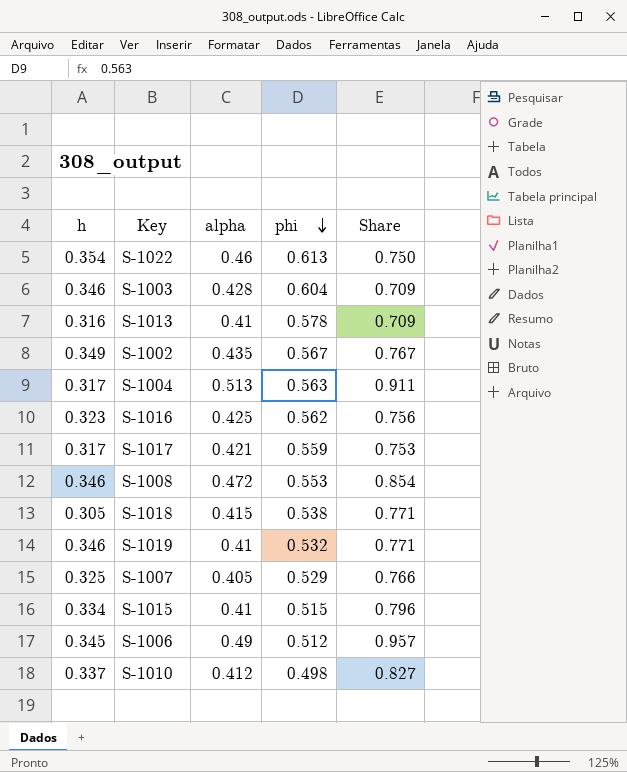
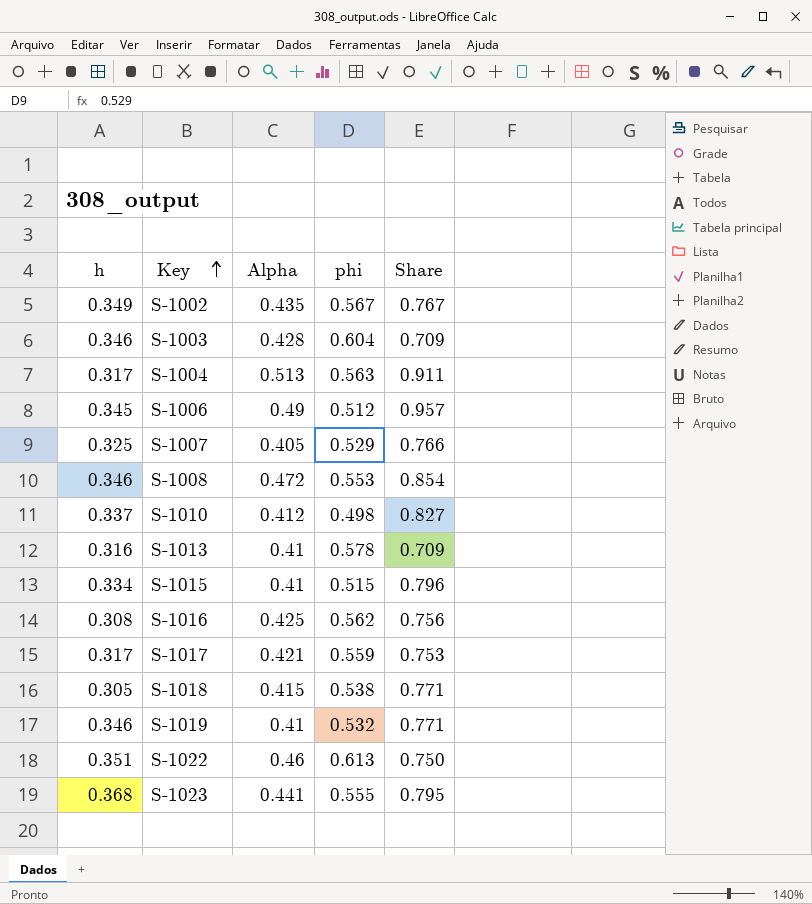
row order: phi descending -> Key ascending
column name: alpha -> Alpha
S-1016 | h: 0.323 -> 0.308
S-1022 | h: 0.354 -> 0.351
row S-1023: none -> 0.368 | 0.441 | 0.555 | 0.795

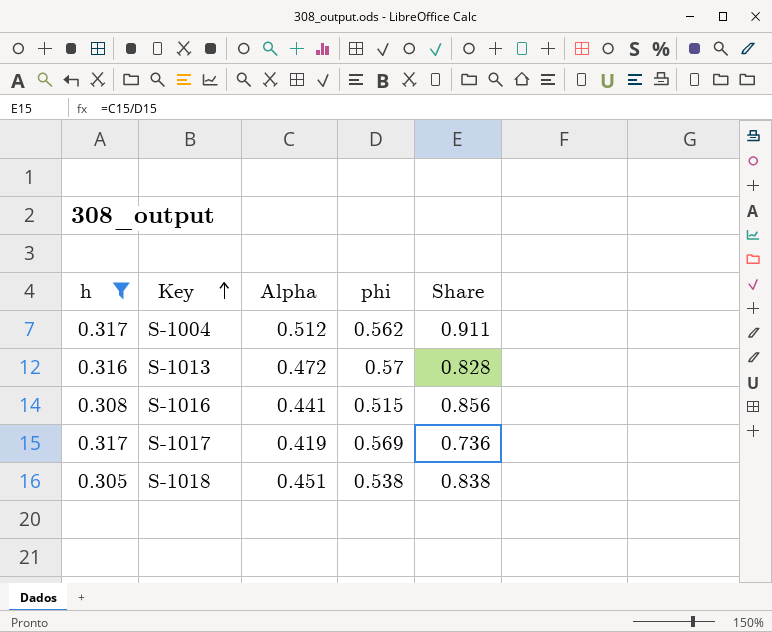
filter: none -> h <= 0.317
S-1004 | Alpha: 0.513 -> 0.512
S-1004 | phi: 0.563 -> 0.562
S-1013 | Alpha: 0.41 -> 0.472
S-1013 | phi: 0.578 -> 0.57
S-1013 | Share: 0.709 -> 0.828
S-1016 | Alpha: 0.425 -> 0.441
S-1016 | phi: 0.562 -> 0.515
S-1016 | Share: 0.756 -> 0.856
S-1017 | Alpha: 0.421 -> 0.419
S-1017 | phi: 0.559 -> 0.569
S-1017 | Share: 0.753 -> 0.736
S-1018 | Alpha: 0.415 -> 0.451
S-1018 | Share: 0.771 -> 0.838

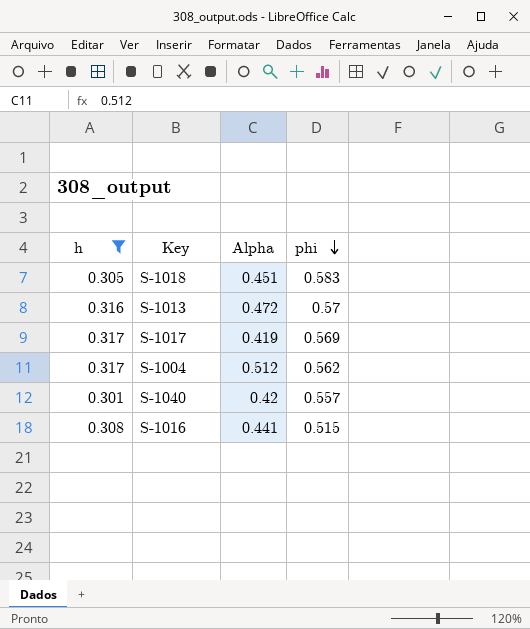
row order: Key ascending -> phi descending
column Share | formula: [Alpha] / [phi] -> none
S-1018 | phi: 0.538 -> 0.583
row S-1040: none -> 0.301 | 0.42 | 0.557

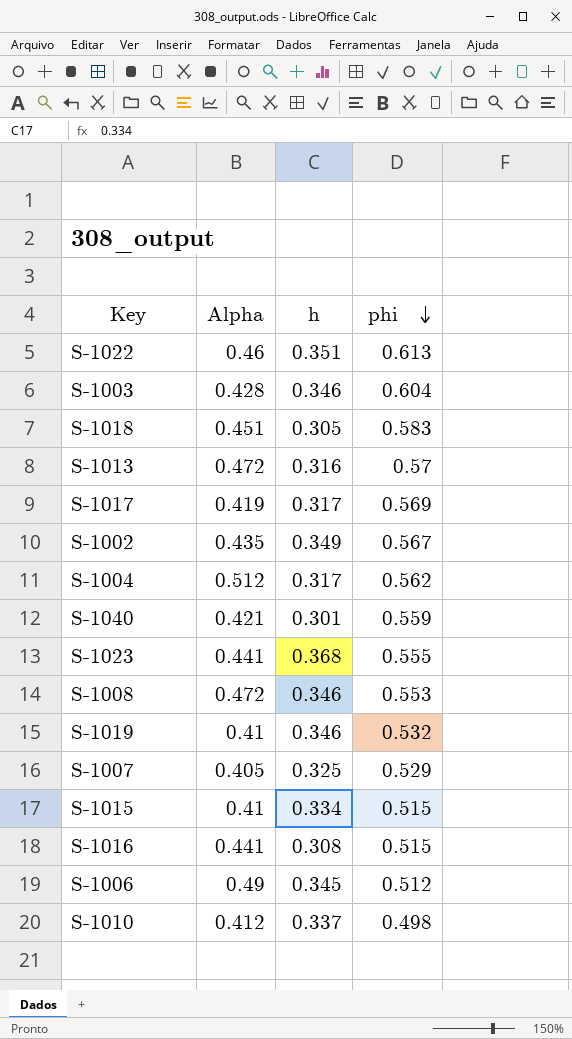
filter: h <= 0.317 -> none
column h | position: 1 -> 3
S-1040 | Alpha: 0.42 -> 0.421
S-1040 | phi: 0.557 -> 0.559

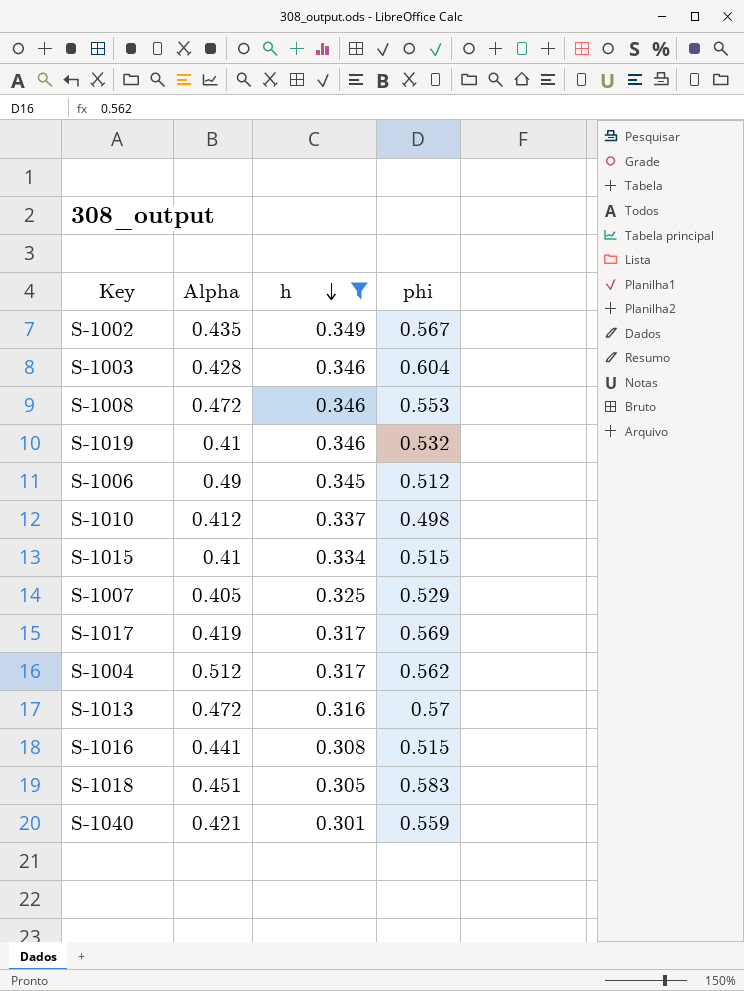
filter: none -> h <= 0.349
row order: phi descending -> h descending

